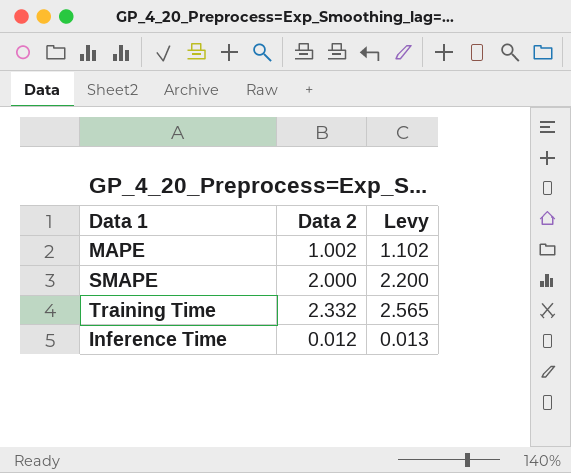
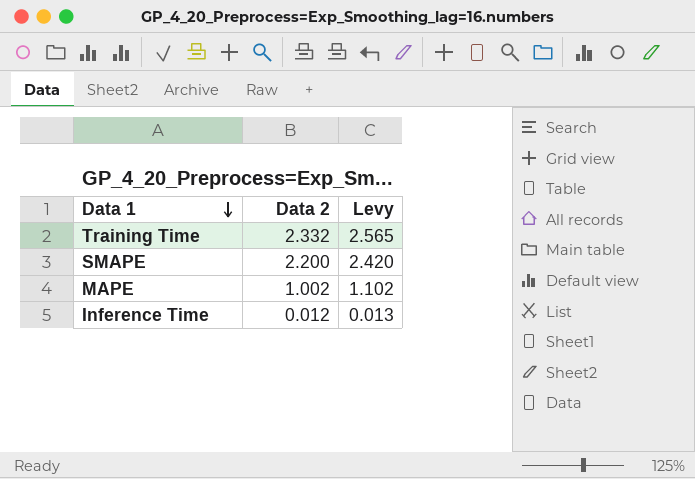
row order: none -> Data 1 descending
SMAPE | Data 2: 2.000 -> 2.200
SMAPE | Levy: 2.200 -> 2.420

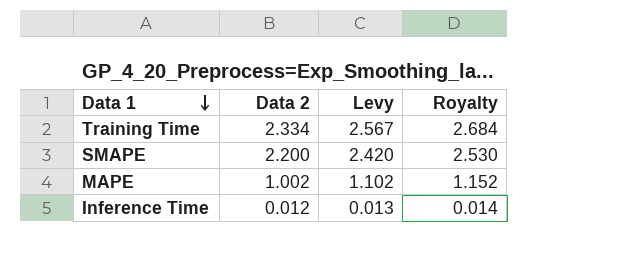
column Royalty | formula: none -> [Data 2] * 1.15
Training Time | Data 2: 2.332 -> 2.334
Training Time | Levy: 2.565 -> 2.567

